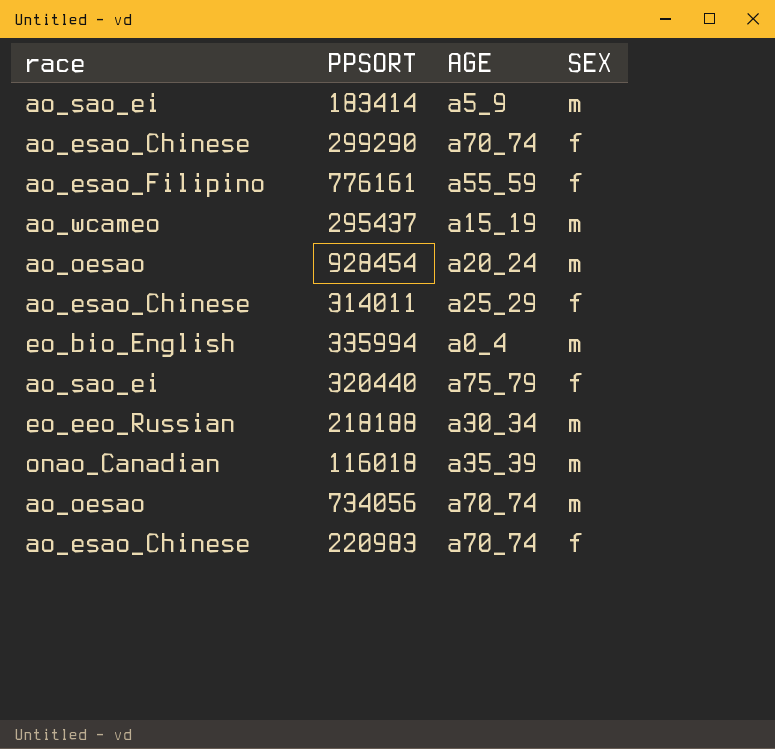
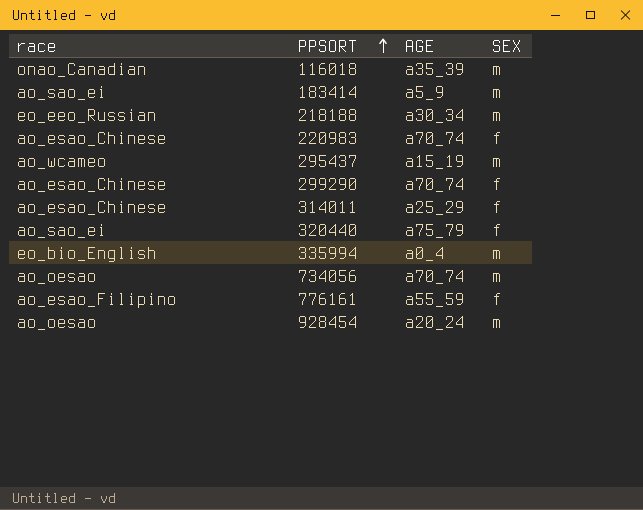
row order: none -> PPSORT ascending

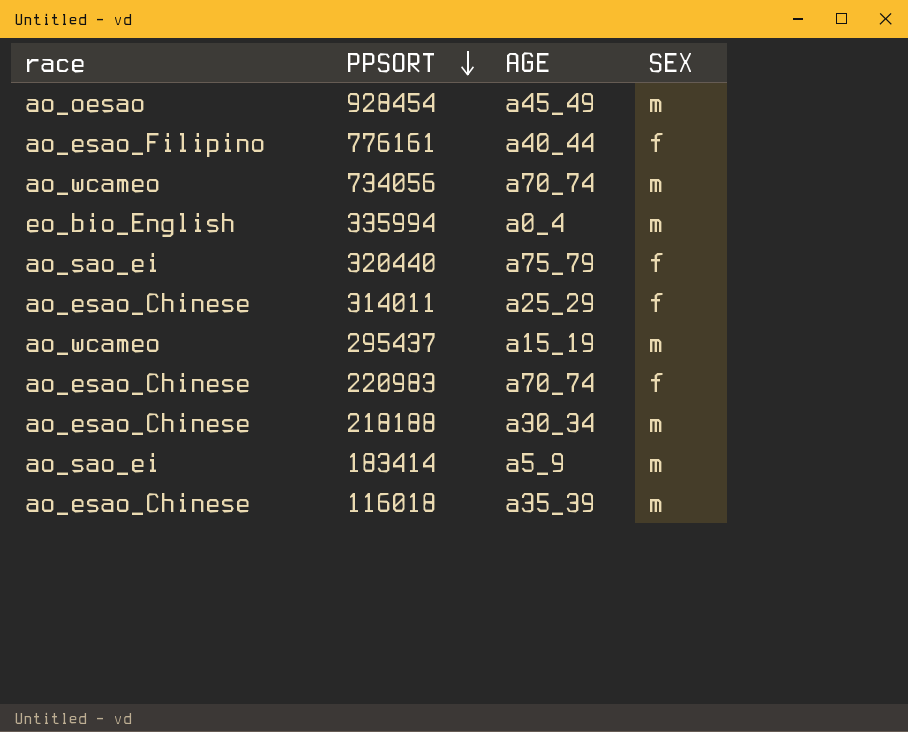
row order: PPSORT ascending -> PPSORT descending
row 299290: ao_esao_Chinese | a70_74 | f -> none
928454 | AGE: a20_24 -> a45_49
776161 | AGE: a55_59 -> a40_44
734056 | race: ao_oesao -> ao_wcameo
218188 | race: eo_eeo_Russian -> ao_esao_Chinese
116018 | race: onao_Canadian -> ao_esao_Chinese

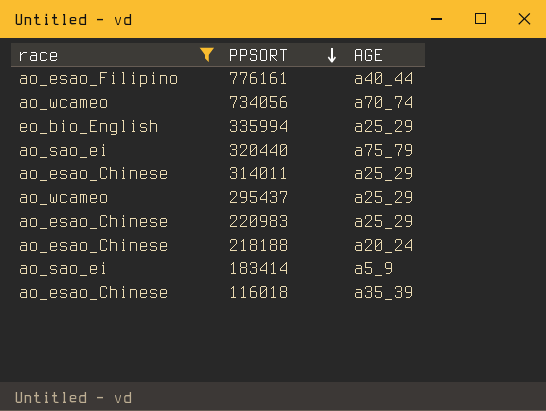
filter: none -> race != ao_oesao
column SEX | position: 4 -> none
335994 | AGE: a0_4 -> a25_29
295437 | AGE: a15_19 -> a25_29
220983 | AGE: a70_74 -> a25_29
218188 | AGE: a30_34 -> a20_24

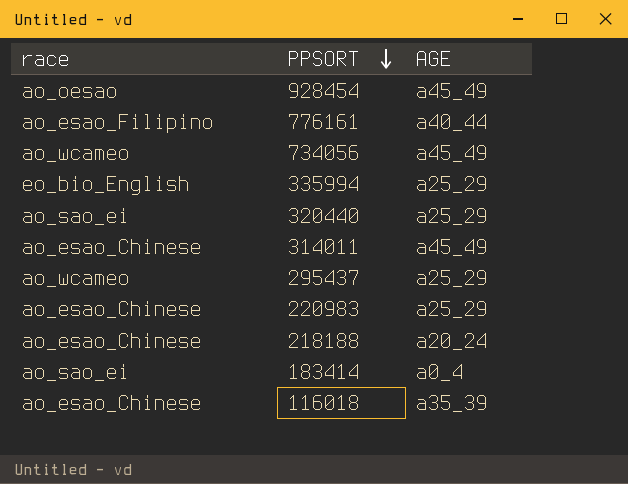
filter: race != ao_oesao -> none
734056 | AGE: a70_74 -> a45_49
320440 | AGE: a75_79 -> a25_29
314011 | AGE: a25_29 -> a45_49
183414 | AGE: a5_9 -> a0_4

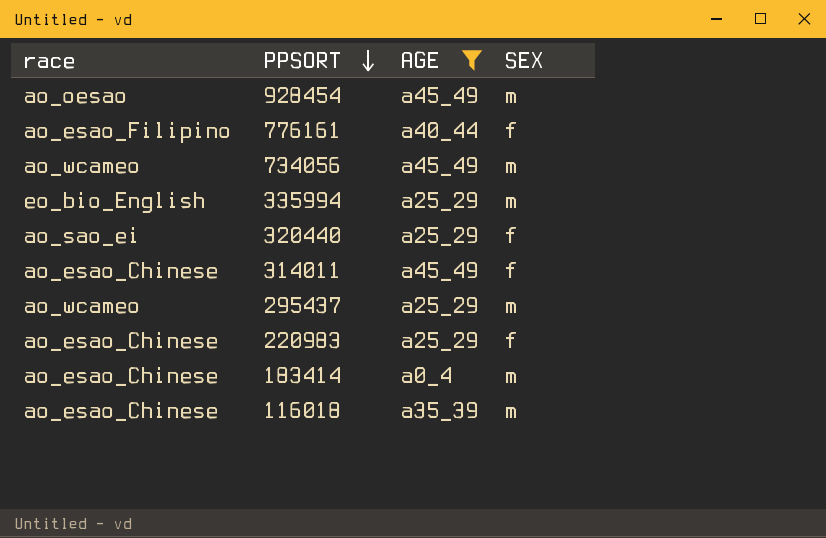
filter: none -> AGE != a20_24
column SEX | position: none -> 4
183414 | race: ao_sao_ei -> ao_esao_Chinese

